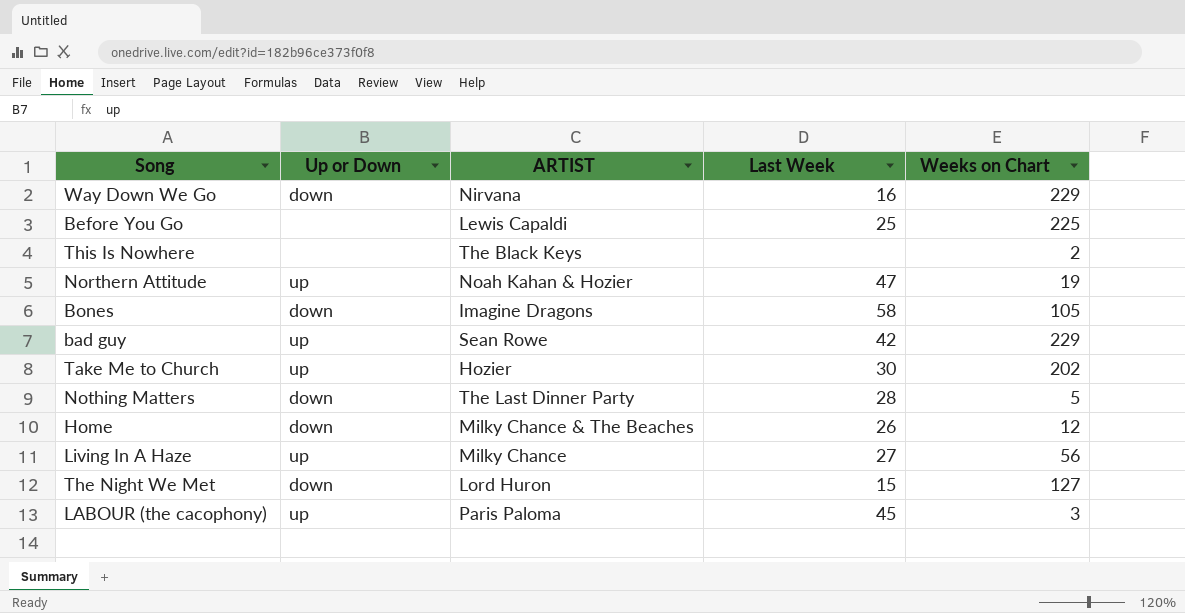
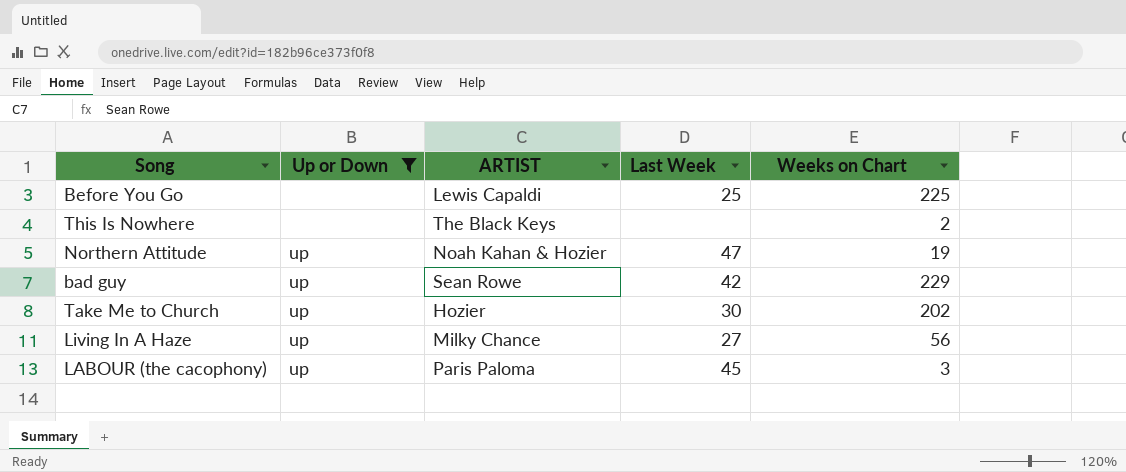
filter: none -> Up or Down != down

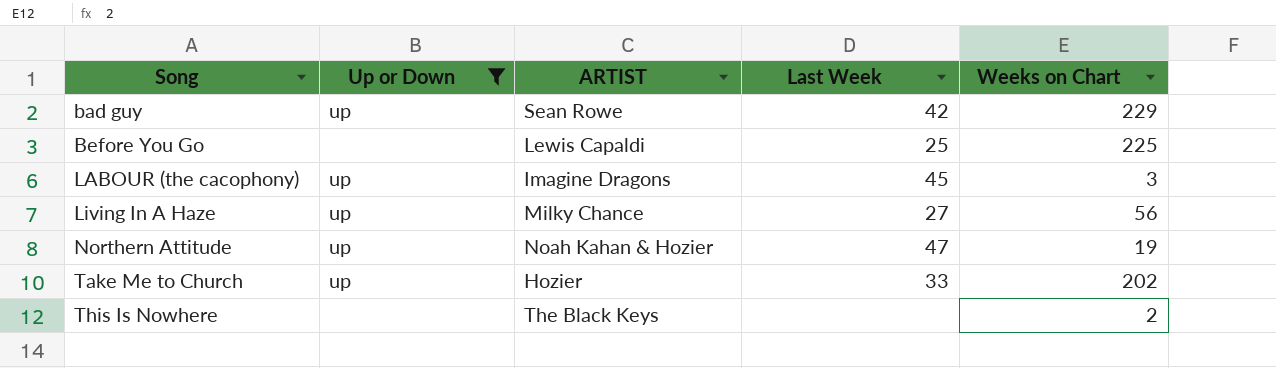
row order: none -> Song ascending
LABOUR (the cacophony) | ARTIST: Paris Paloma -> Imagine Dragons
Take Me to Church | Last Week: 30 -> 33

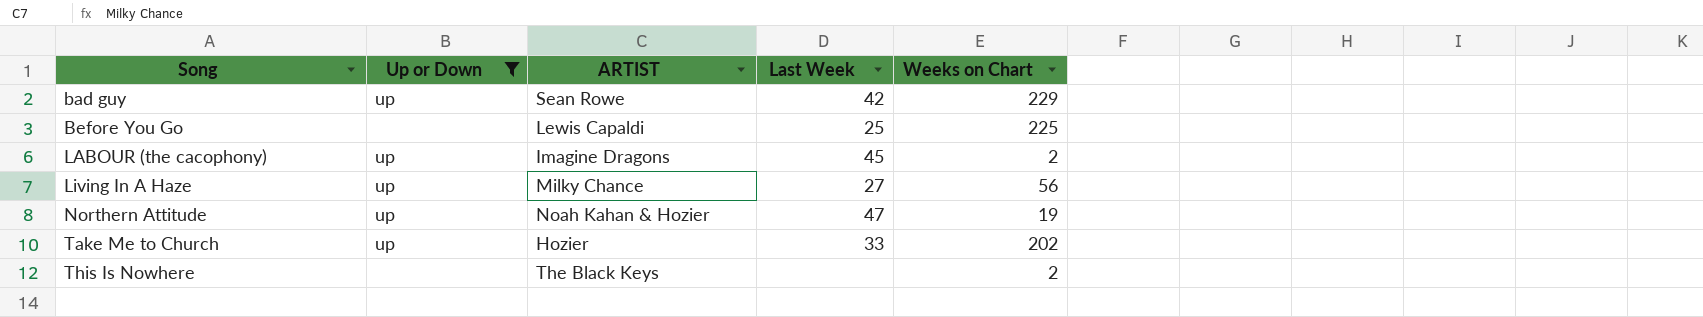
LABOUR (the cacophony) | Weeks on Chart: 3 -> 2

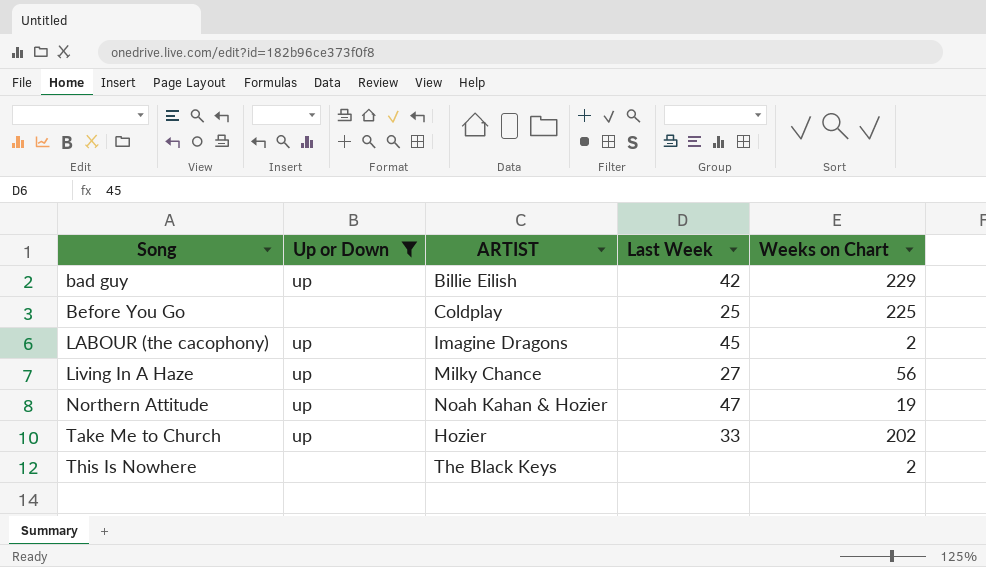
bad guy | ARTIST: Sean Rowe -> Billie Eilish
Before You Go | ARTIST: Lewis Capaldi -> Coldplay

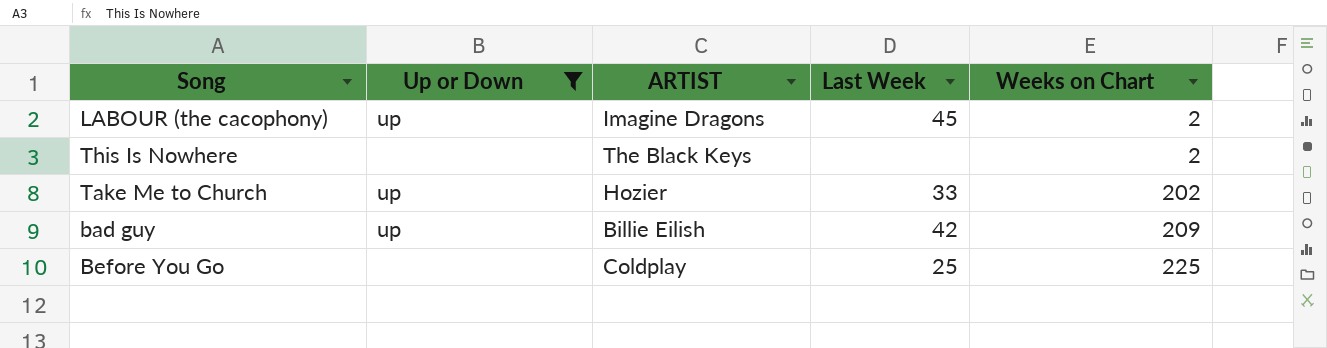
row order: Song ascending -> Weeks on Chart ascending
row Living In A Haze: up | Milky Chance | 27 | 56 -> none
row Northern Attitude: up | Noah Kahan & Hozier | 47 | 19 -> none
bad guy | Weeks on Chart: 229 -> 209

